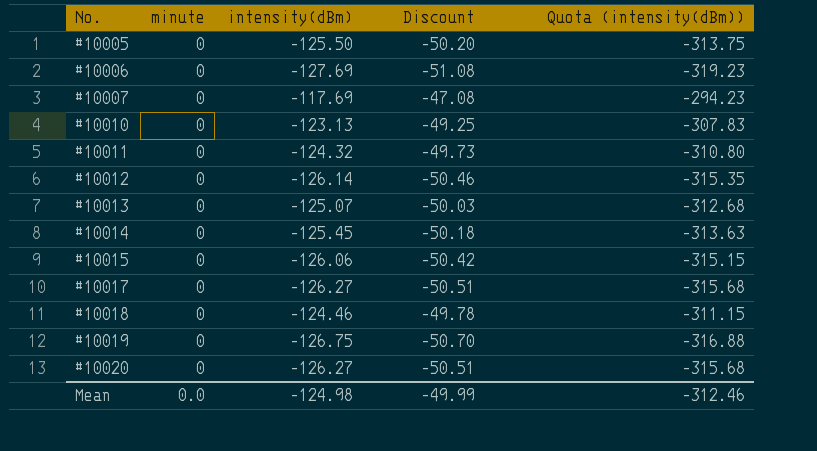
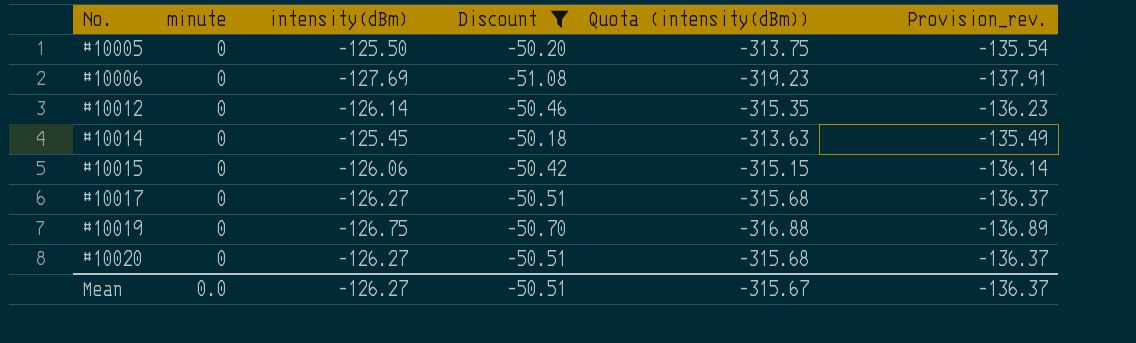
filter: none -> Discount <= -50.18
column Provision_rev. | formula: none -> [intensity(dBm)] * 1.08
Mean | intensity(dBm): -124.98 -> -126.27
Mean | Discount: -49.99 -> -50.51
Mean | Quota (intensity(dBm)): -312.46 -> -315.67

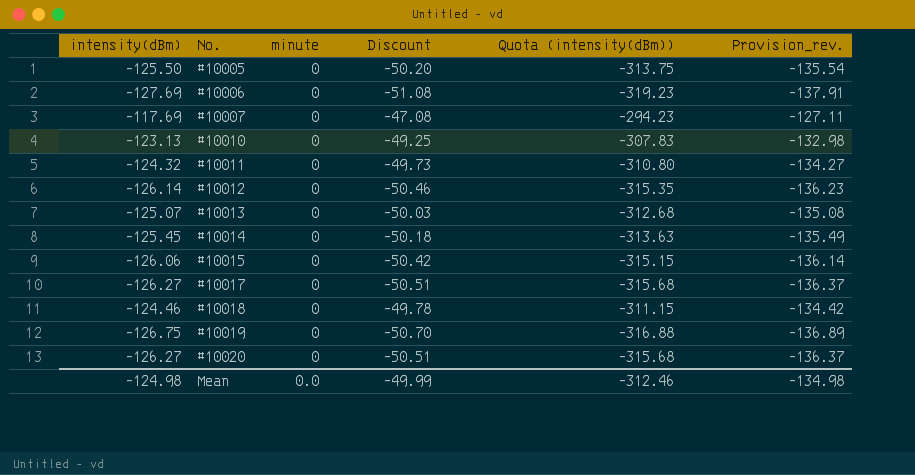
filter: Discount <= -50.18 -> none
column intensity(dBm) | position: 3 -> 1
Mean | intensity(dBm): -126.27 -> -124.98
Mean | Discount: -50.51 -> -49.99
Mean | Quota (intensity(dBm)): -315.67 -> -312.46
Mean | Provision_rev.: -136.37 -> -134.98

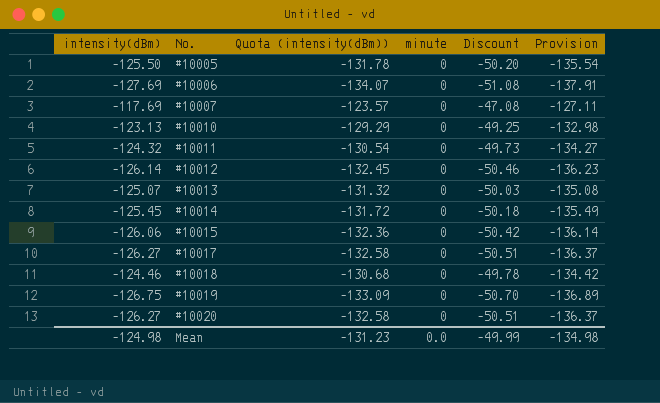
column Quota (intensity(dBm)) | formula: [intensity(dBm)] * 2.5 -> [intensity(dBm)] * 1.05
column Quota (intensity(dBm)) | position: 5 -> 3
column name: Provision_rev. -> Provision
Mean | Quota (intensity(dBm)): -312.46 -> -131.23

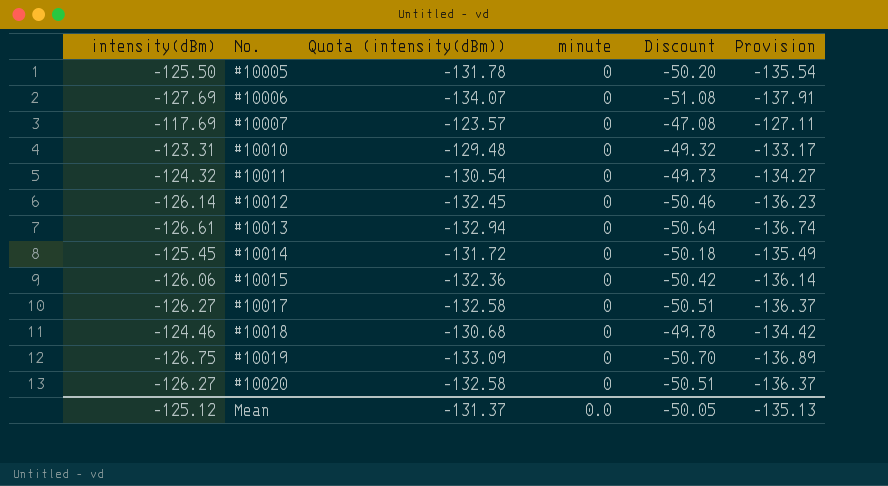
#10010 | intensity(dBm): -123.13 -> -123.31
#10010 | Quota (intensity(dBm)): -129.29 -> -129.48
#10010 | Discount: -49.25 -> -49.32
#10010 | Provision: -132.98 -> -133.17
#10013 | intensity(dBm): -125.07 -> -126.61
#10013 | Quota (intensity(dBm)): -131.32 -> -132.94
#10013 | Discount: -50.03 -> -50.64
#10013 | Provision: -135.08 -> -136.74
Mean | intensity(dBm): -124.98 -> -125.12
Mean | Quota (intensity(dBm)): -131.23 -> -131.37
Mean | Discount: -49.99 -> -50.05
Mean | Provision: -134.98 -> -135.13

